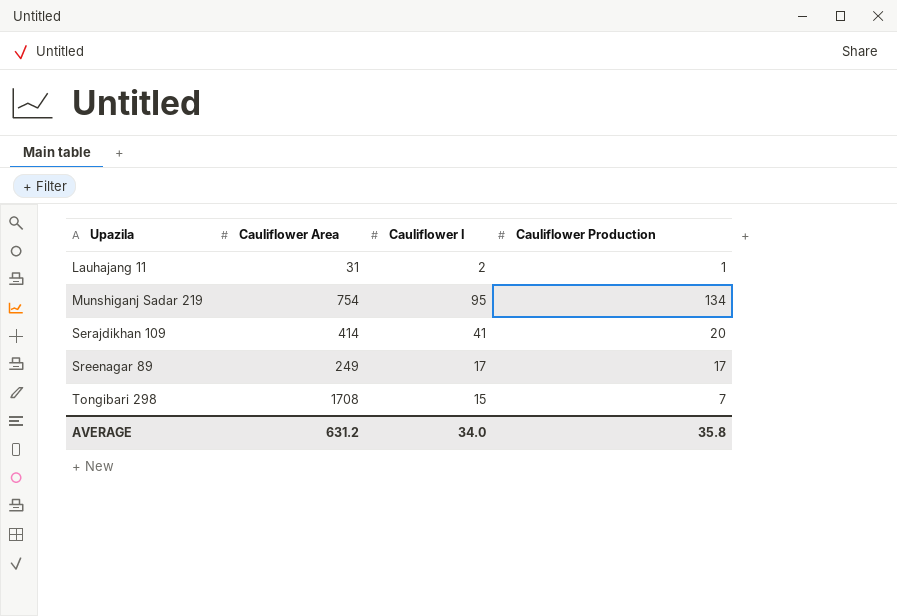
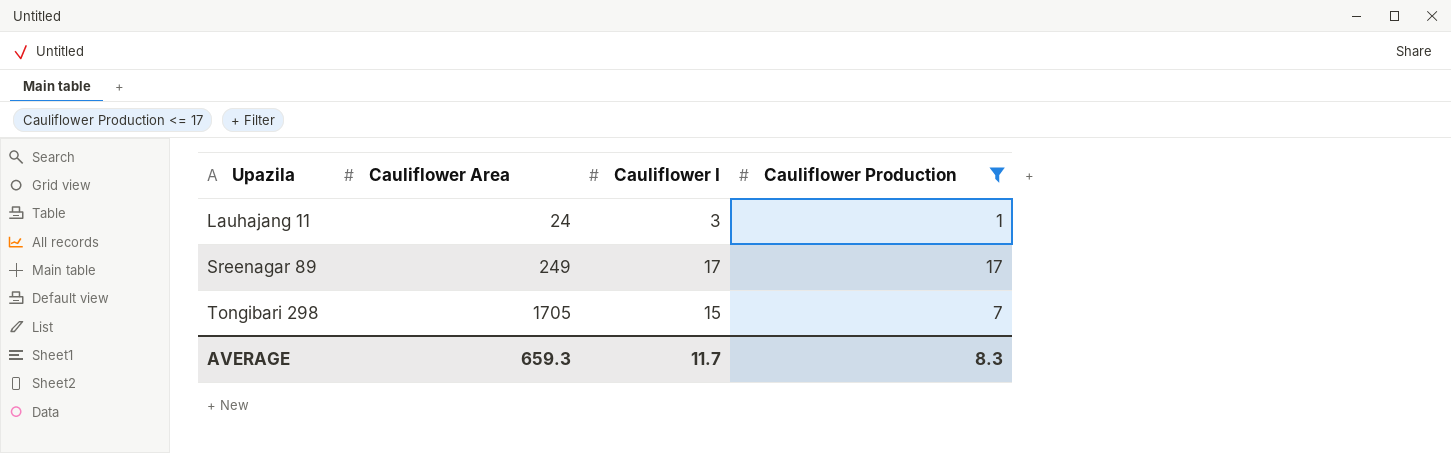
filter: none -> Cauliflower Production <= 17
Lauhajang 11 | Cauliflower Area: 31 -> 24
Lauhajang 11 | Cauliflower I: 2 -> 3
Tongibari 298 | Cauliflower Area: 1708 -> 1705
AVERAGE | Cauliflower Area: 631.2 -> 659.3
AVERAGE | Cauliflower I: 34.0 -> 11.7
AVERAGE | Cauliflower Production: 35.8 -> 8.3

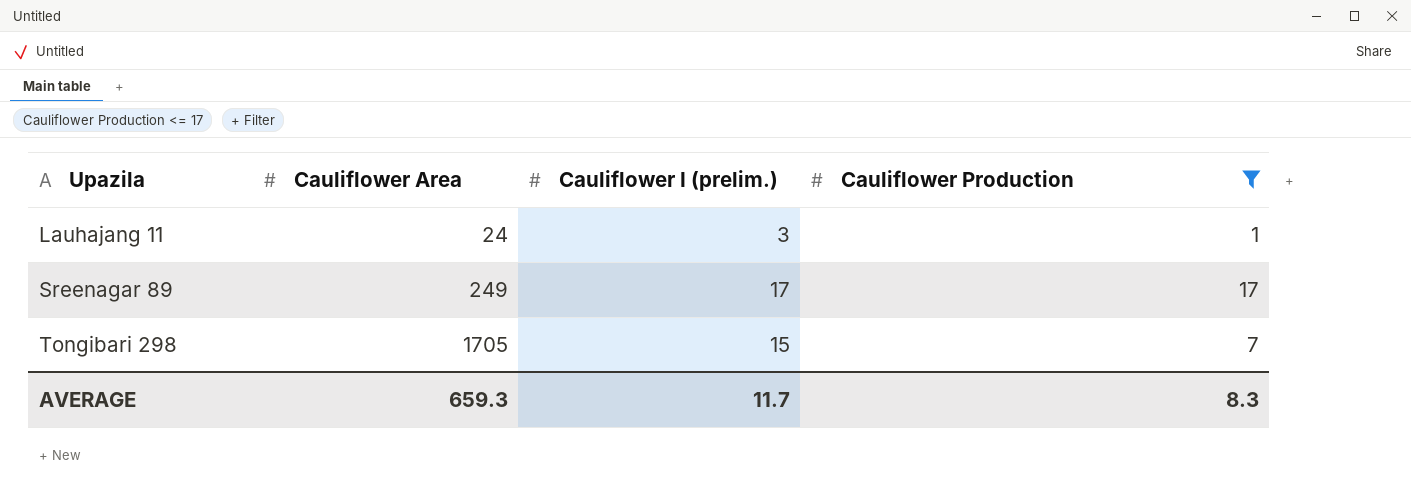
column name: Cauliflower I -> Cauliflower I (prelim.)

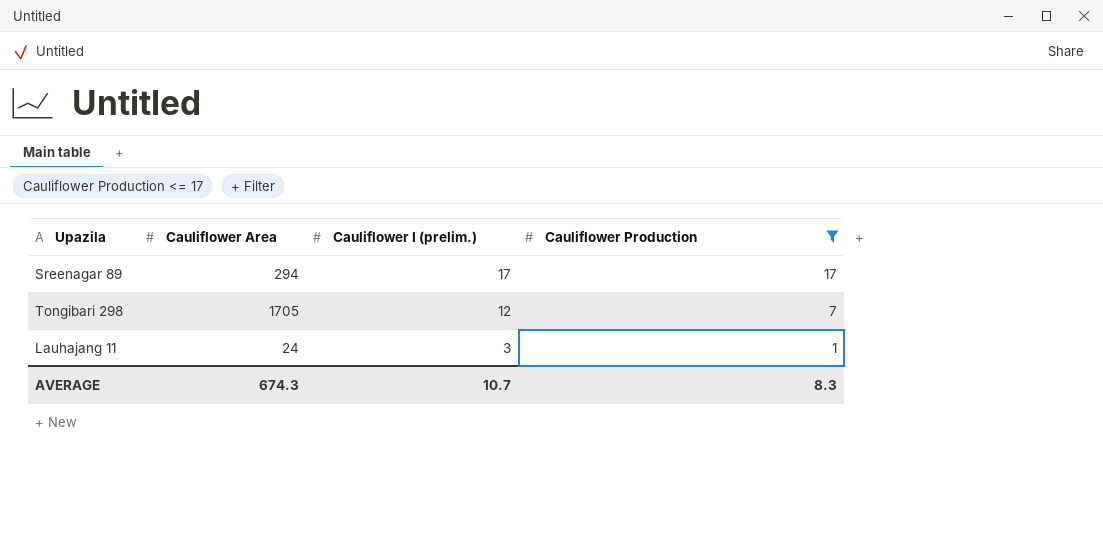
row order: Upazila ascending -> Cauliflower I (prelim.) descending
Sreenagar 89 | Cauliflower Area: 249 -> 294
Tongibari 298 | Cauliflower I (prelim.): 15 -> 12
AVERAGE | Cauliflower Area: 659.3 -> 674.3
AVERAGE | Cauliflower I (prelim.): 11.7 -> 10.7

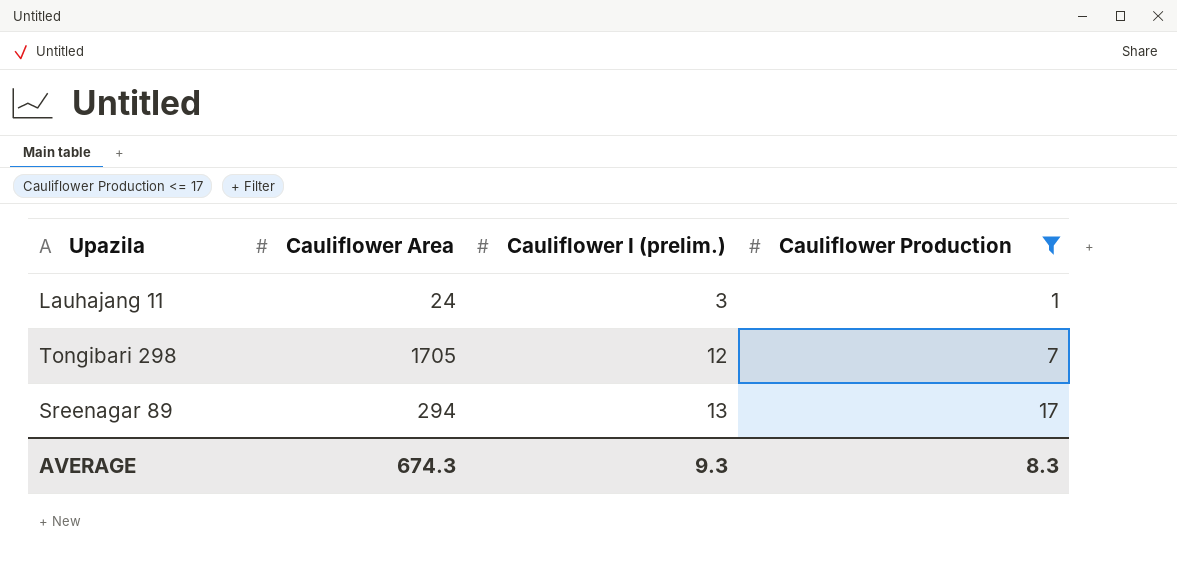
row order: Cauliflower I (prelim.) descending -> Cauliflower I (prelim.) ascending
Sreenagar 89 | Cauliflower I (prelim.): 17 -> 13
AVERAGE | Cauliflower I (prelim.): 10.7 -> 9.3

